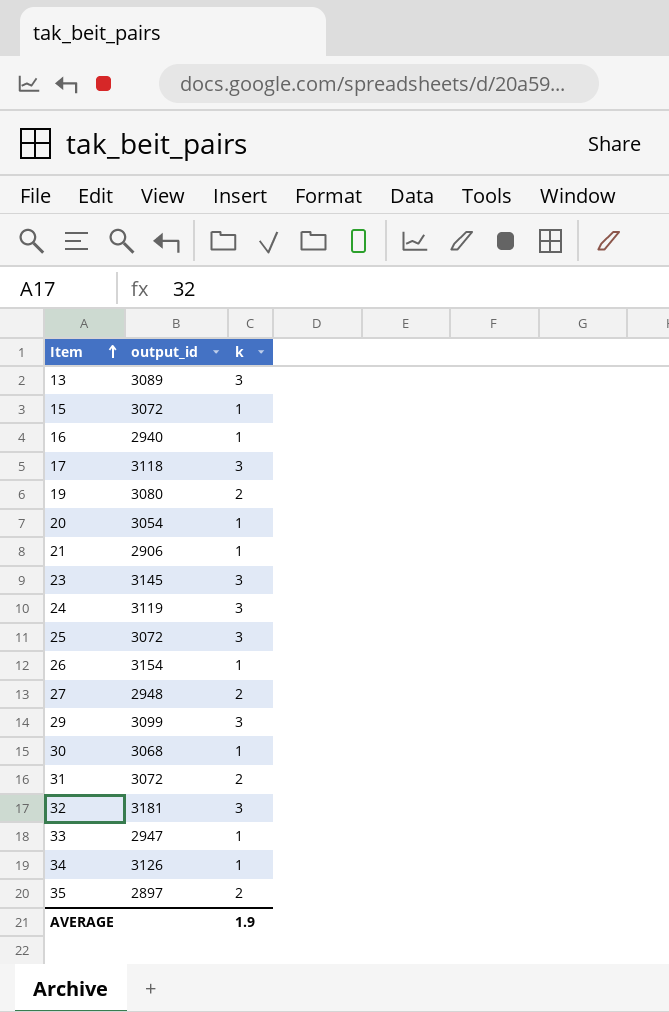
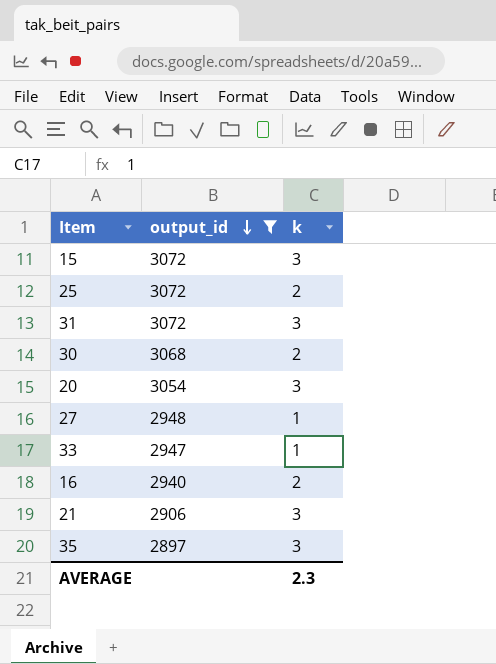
filter: none -> output_id <= 3072
row order: Item ascending -> output_id descending
15 | k: 1 -> 3
25 | k: 3 -> 2
31 | k: 2 -> 3
30 | k: 1 -> 2
20 | k: 1 -> 3
27 | k: 2 -> 1
16 | k: 1 -> 2
21 | k: 1 -> 3
35 | k: 2 -> 3
AVERAGE | k: 1.9 -> 2.3

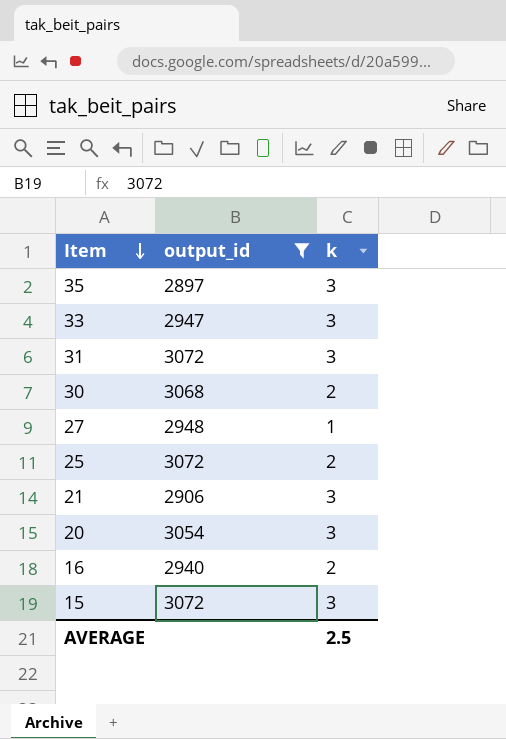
row order: output_id descending -> Item descending
33 | k: 1 -> 3
AVERAGE | k: 2.3 -> 2.5

